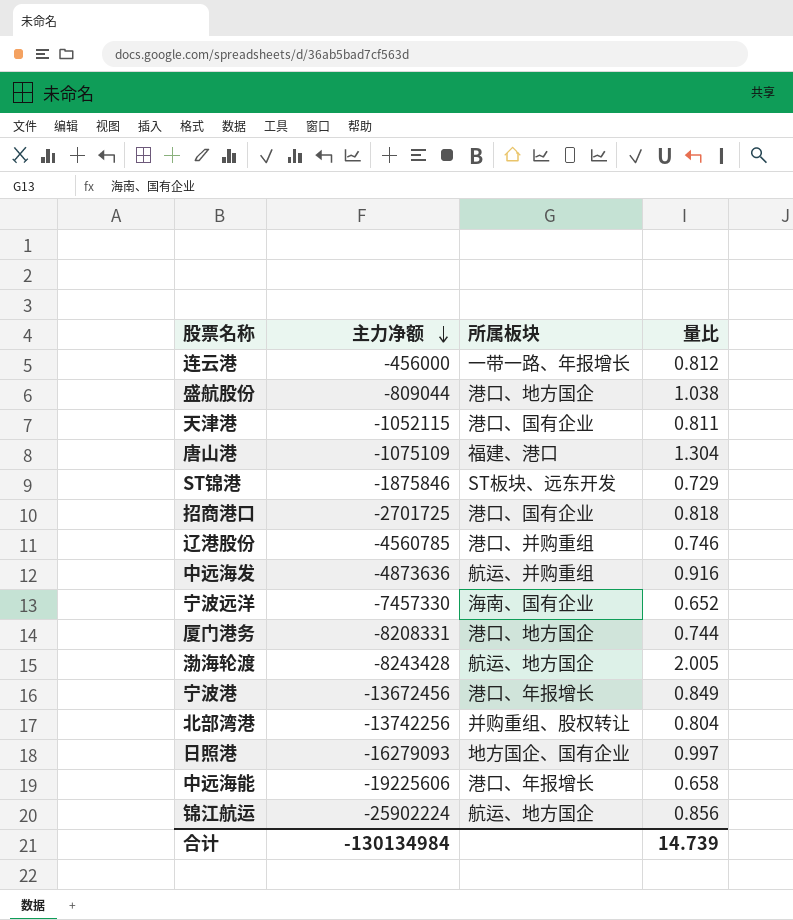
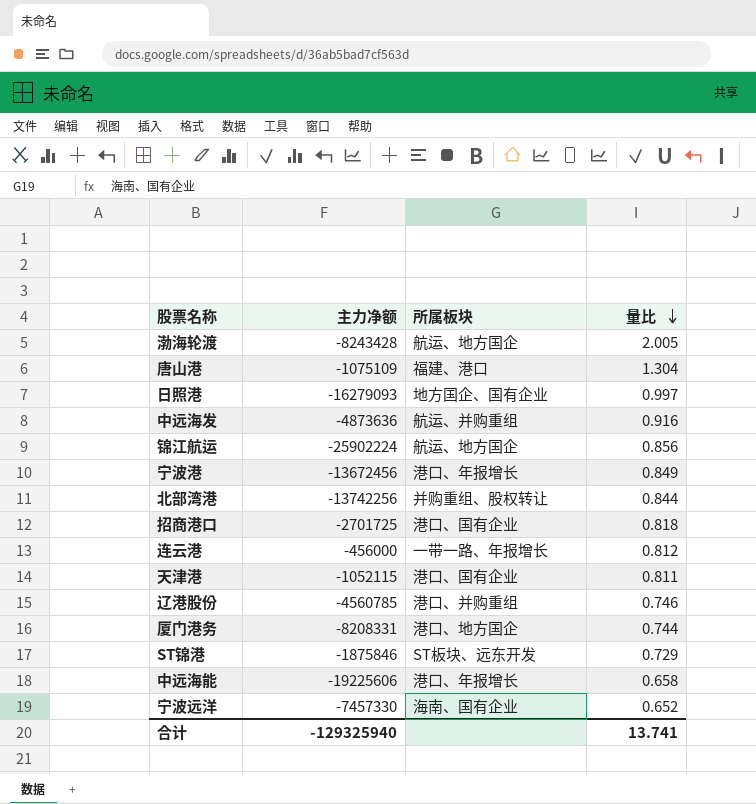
row order: 主力净额 descending -> 量比 descending
row 盛航股份: -809044 | 港口、地方国企 | 1.038 -> none
北部湾港 | 量比: 0.804 -> 0.844
合计 | 主力净额: -130134984 -> -129325940
合计 | 量比: 14.739 -> 13.741

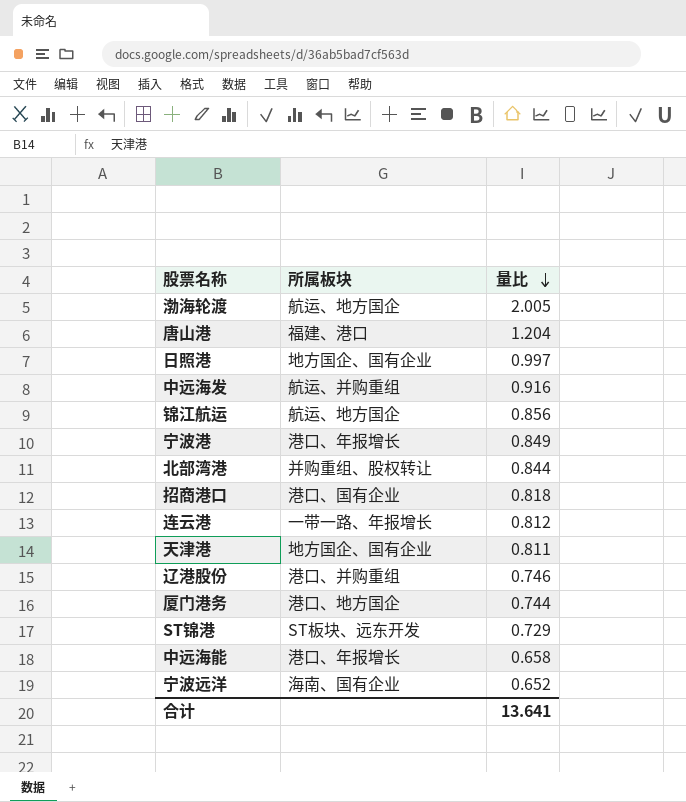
column 主力净额 | position: 2 -> none
唐山港 | 量比: 1.304 -> 1.204
天津港 | 所属板块: 港口、国有企业 -> 地方国企、国有企业
合计 | 量比: 13.741 -> 13.641

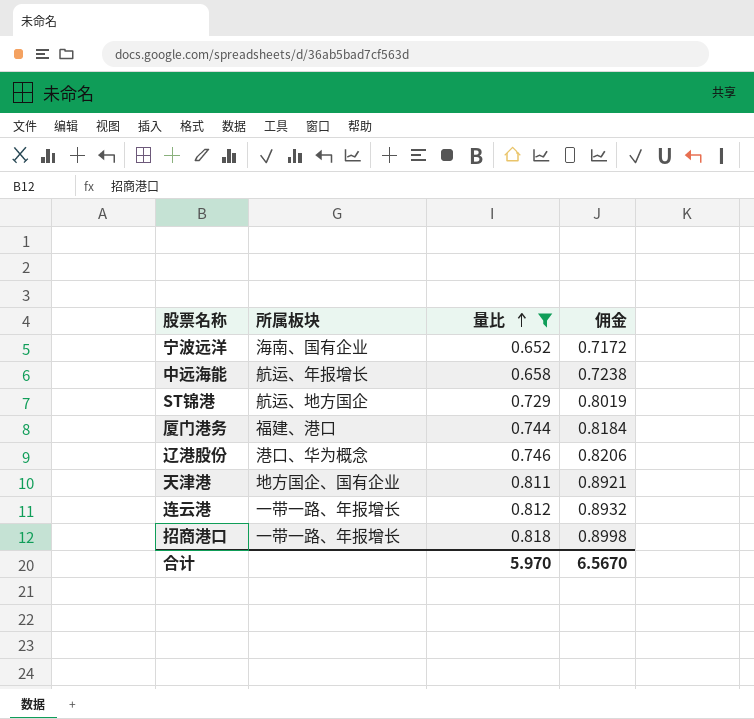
filter: none -> 量比 <= 0.818
row order: 量比 descending -> 量比 ascending
column 佣金 | formula: none -> [量比] * 1.1
中远海能 | 所属板块: 港口、年报增长 -> 航运、年报增长
ST锦港 | 所属板块: ST板块、远东开发 -> 航运、地方国企
厦门港务 | 所属板块: 港口、地方国企 -> 福建、港口
辽港股份 | 所属板块: 港口、并购重组 -> 港口、华为概念
招商港口 | 所属板块: 港口、国有企业 -> 一带一路、年报增长
合计 | 量比: 13.641 -> 5.970

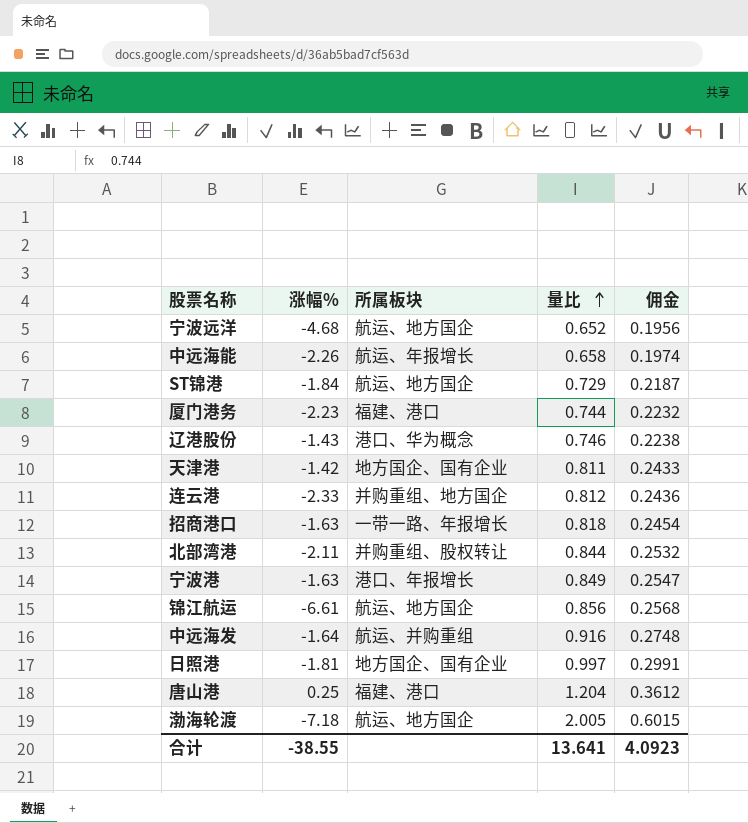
filter: 量比 <= 0.818 -> none
column 涨幅% | position: none -> 2
column 佣金 | formula: [量比] * 1.1 -> [量比] * 0.3
宁波远洋 | 所属板块: 海南、国有企业 -> 航运、地方国企
连云港 | 所属板块: 一带一路、年报增长 -> 并购重组、地方国企
合计 | 量比: 5.970 -> 13.641
合计 | 佣金: 6.5670 -> 4.0923

